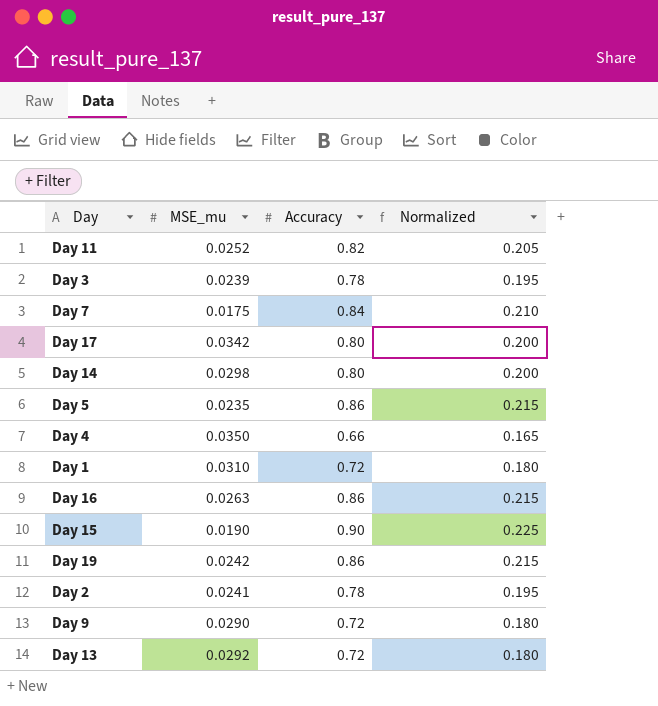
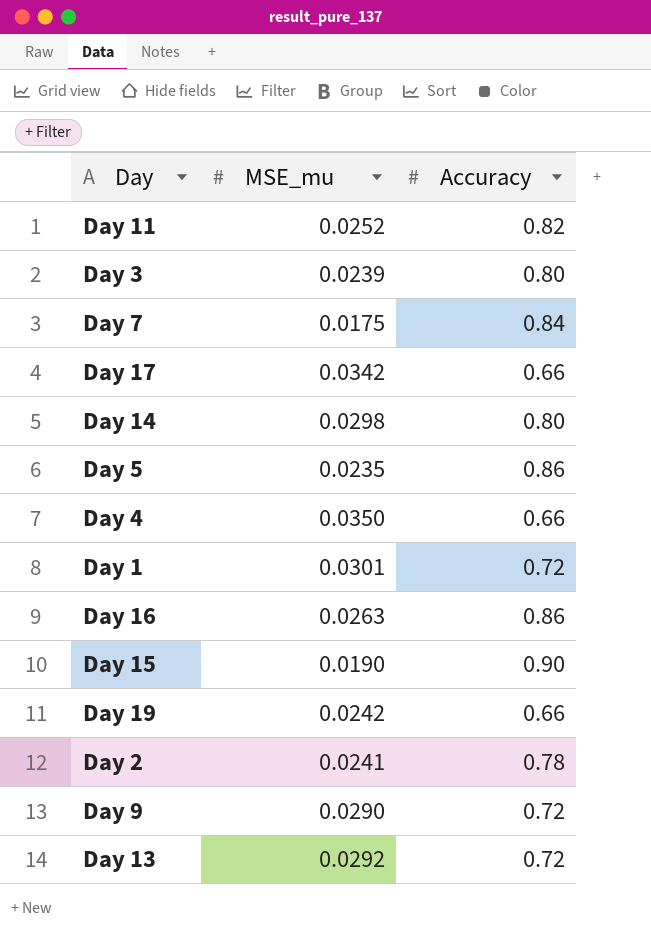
column Normalized | formula: [Accuracy] * 0.25 -> none
Day 3 | Accuracy: 0.78 -> 0.80
Day 17 | Accuracy: 0.80 -> 0.66
Day 1 | MSE_mu: 0.0310 -> 0.0301
Day 19 | Accuracy: 0.86 -> 0.66

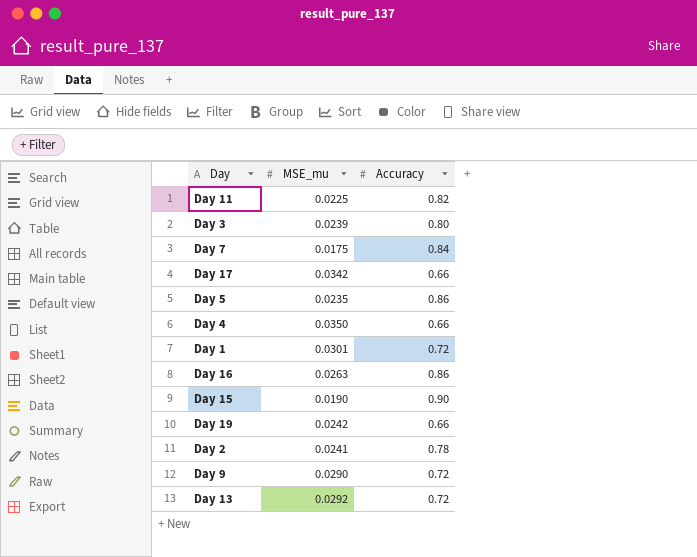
row Day 14: 0.0298 | 0.80 -> none
Day 11 | MSE_mu: 0.0252 -> 0.0225

